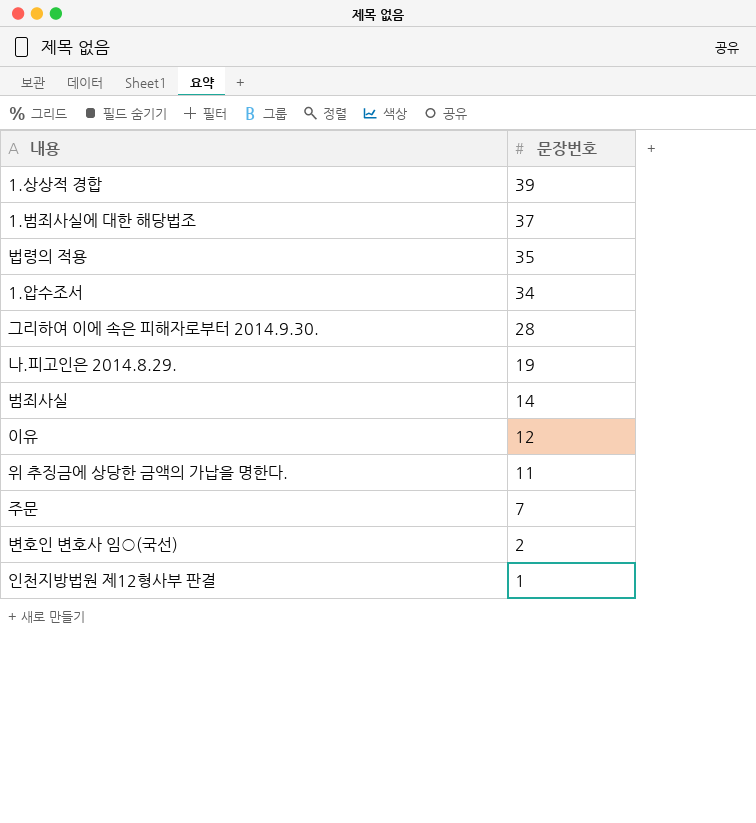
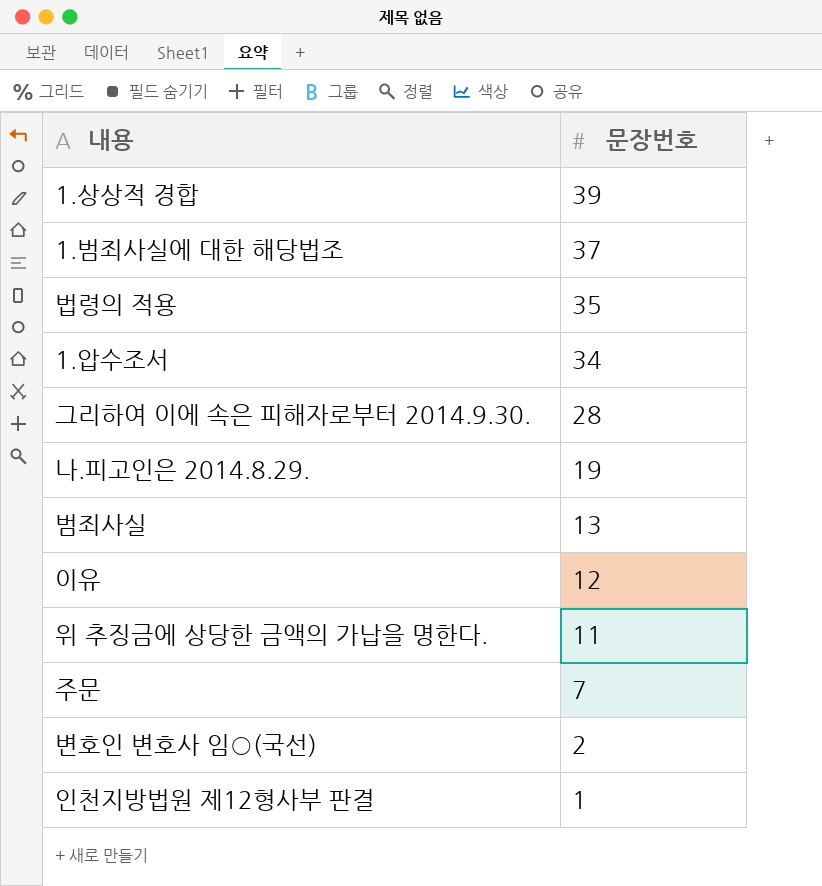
범죄사실 | 문장번호: 14 -> 13

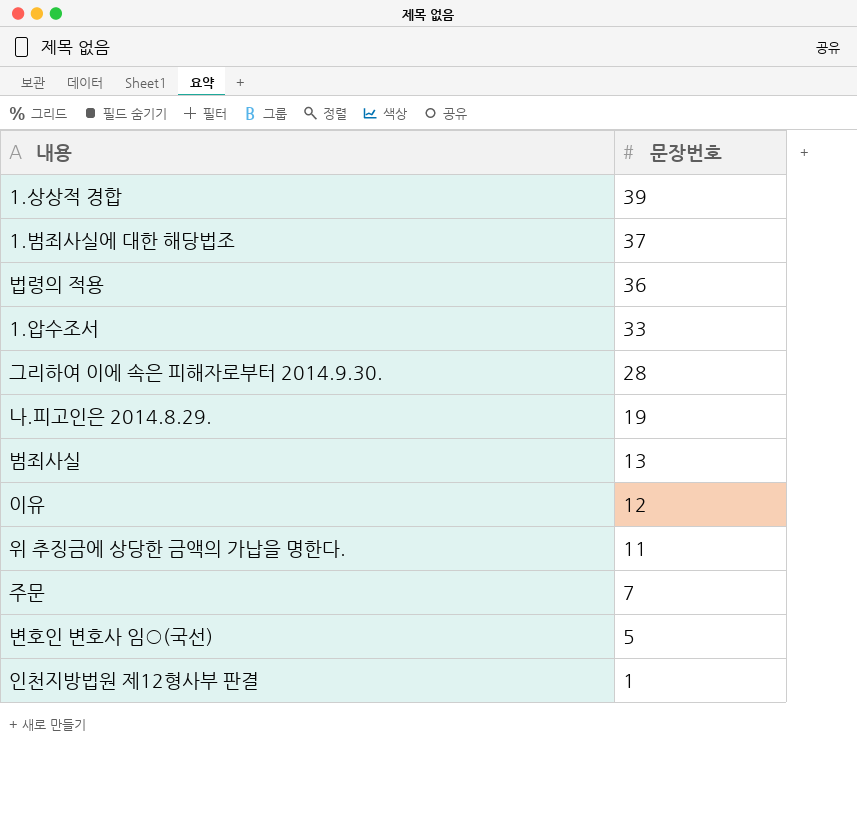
법령의 적용 | 문장번호: 35 -> 36
1.압수조서 | 문장번호: 34 -> 33
변호인 변호사 임○(국선) | 문장번호: 2 -> 5

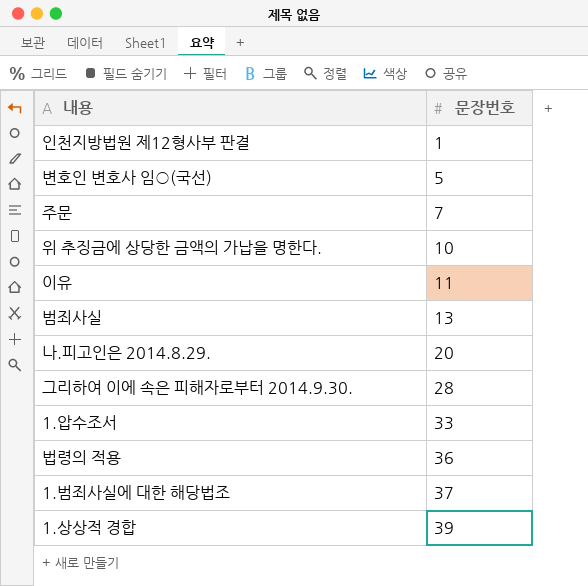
row order: 문장번호 descending -> 문장번호 ascending
위 추징금에 상당한 금액의 가납을 명한다. | 문장번호: 11 -> 10
이유 | 문장번호: 12 -> 11
나.피고인은 2014.8.29. | 문장번호: 19 -> 20

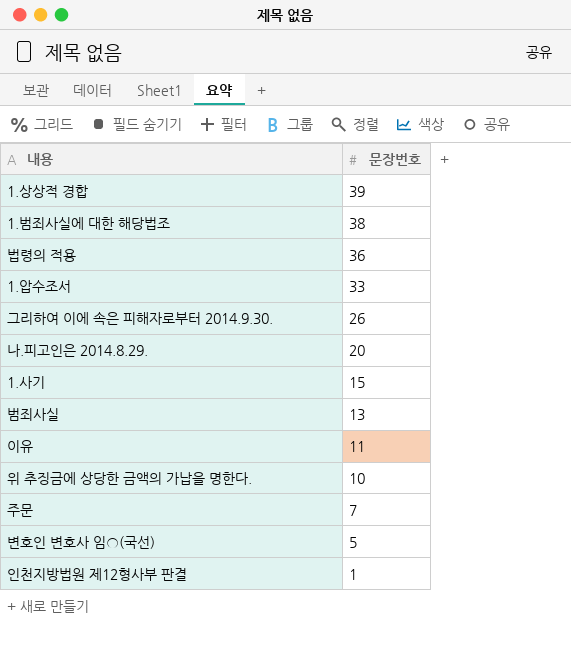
row order: 문장번호 ascending -> 문장번호 descending
1.범죄사실에 대한 해당법조 | 문장번호: 37 -> 38
그리하여 이에 속은 피해자로부터 2014.9.30. | 문장번호: 28 -> 26
row 1.사기: none -> 15

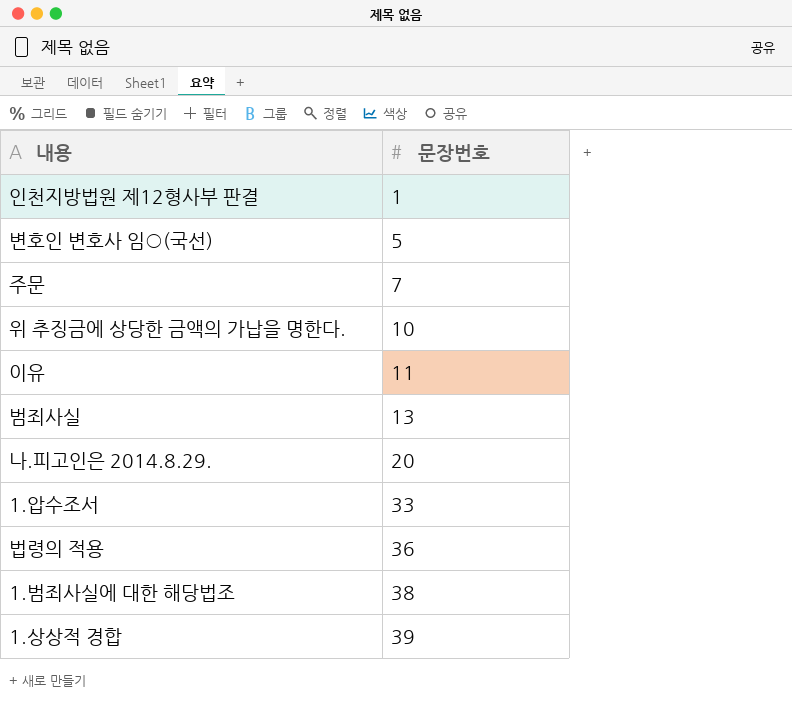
row order: 문장번호 descending -> 문장번호 ascending
row 그리하여 이에 속은 피해자로부터 2014.9.30.: 26 -> none
row 1.사기: 15 -> none

